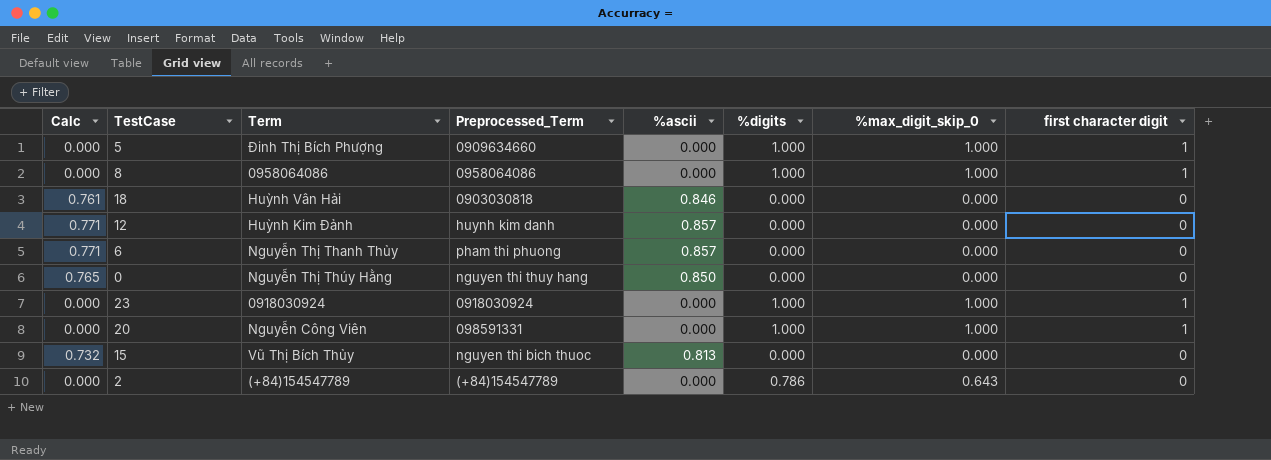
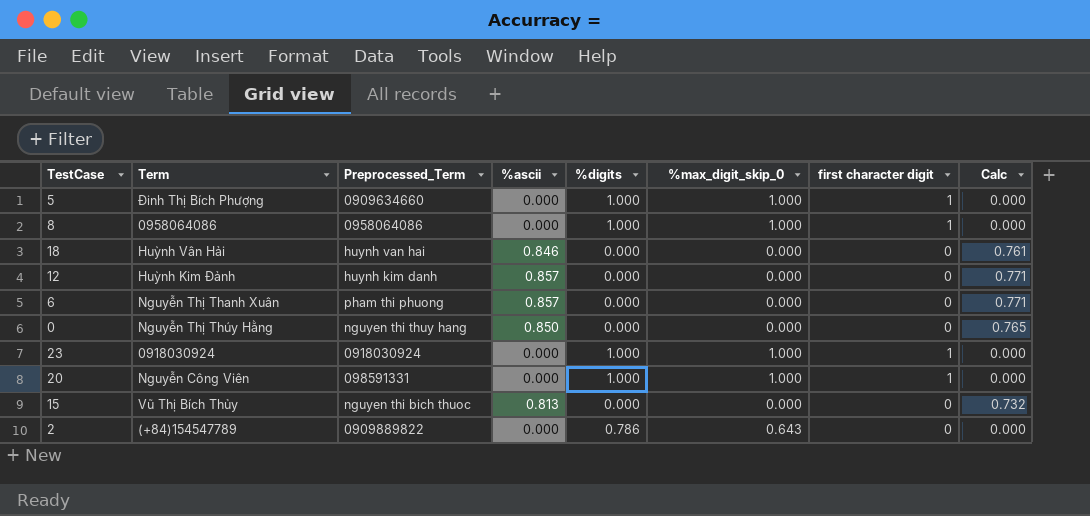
column Calc | position: 1 -> 8
18 | Preprocessed_Term: 0903030818 -> huynh van hai
6 | Term: Nguyễn Thị Thanh Thủy -> Nguyễn Thị Thanh Xuân
2 | Preprocessed_Term: (+84)154547789 -> 0909889822

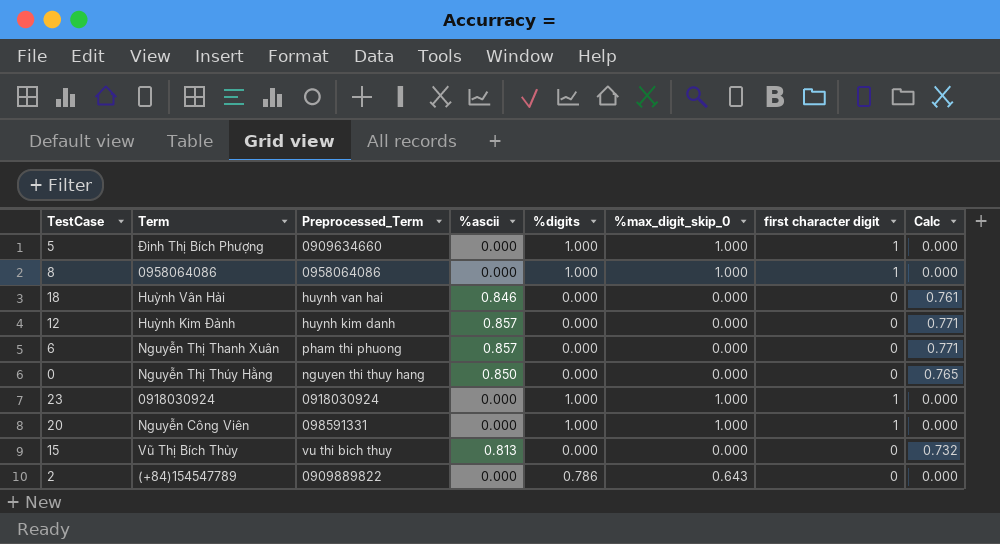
15 | Preprocessed_Term: nguyen thi bich thuoc -> vu thi bich thuy

